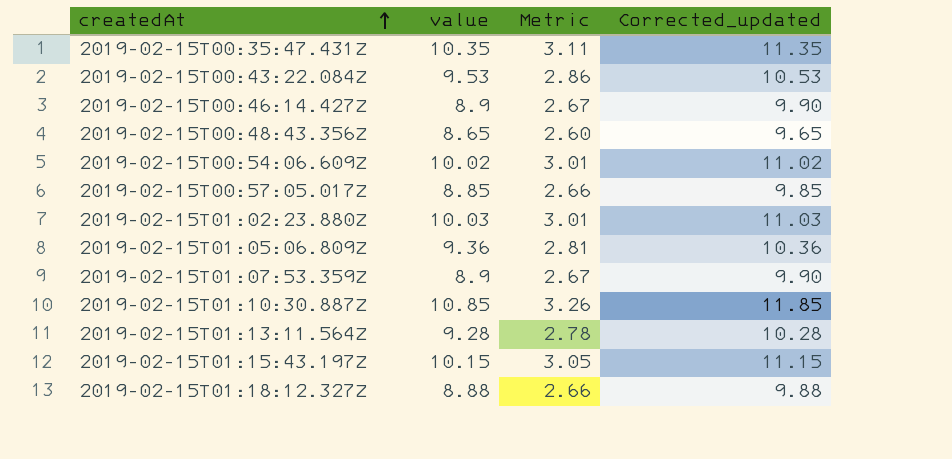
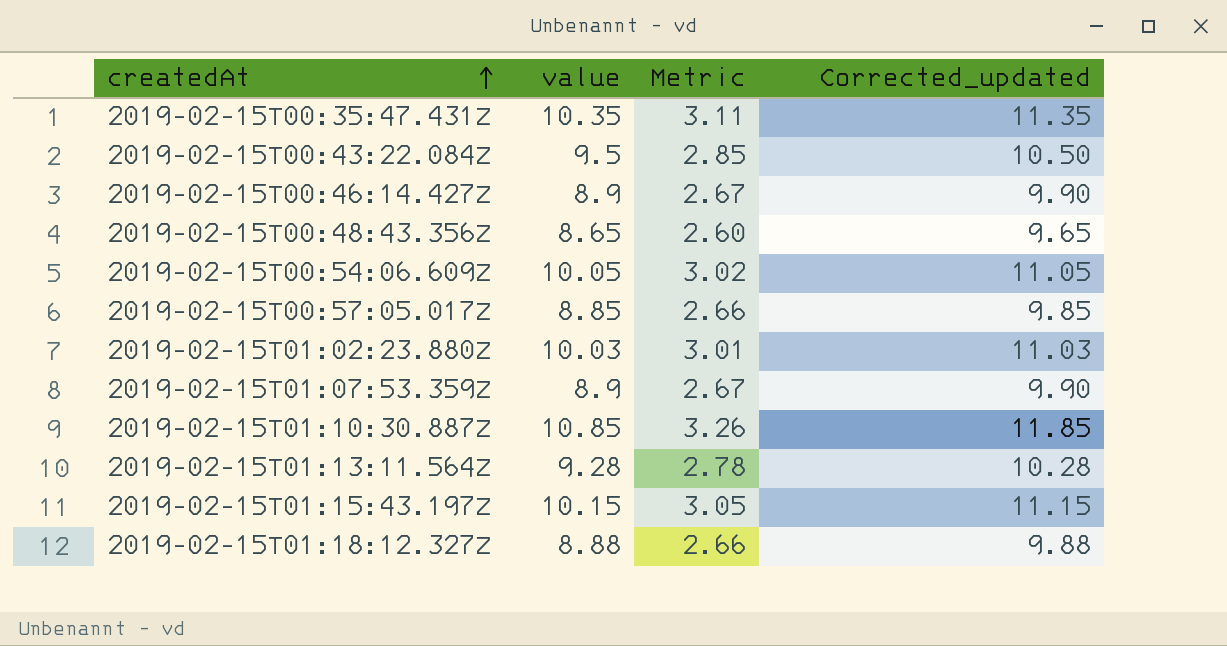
row 2019-02-15T01:05:06.809Z: 9.36 | 2.81 | 10.36 -> none
2019-02-15T00:43:22.084Z | value: 9.53 -> 9.5
2019-02-15T00:43:22.084Z | Metric: 2.86 -> 2.85
2019-02-15T00:43:22.084Z | Corrected_updated: 10.53 -> 10.50
2019-02-15T00:54:06.609Z | value: 10.02 -> 10.05
2019-02-15T00:54:06.609Z | Metric: 3.01 -> 3.02
2019-02-15T00:54:06.609Z | Corrected_updated: 11.02 -> 11.05

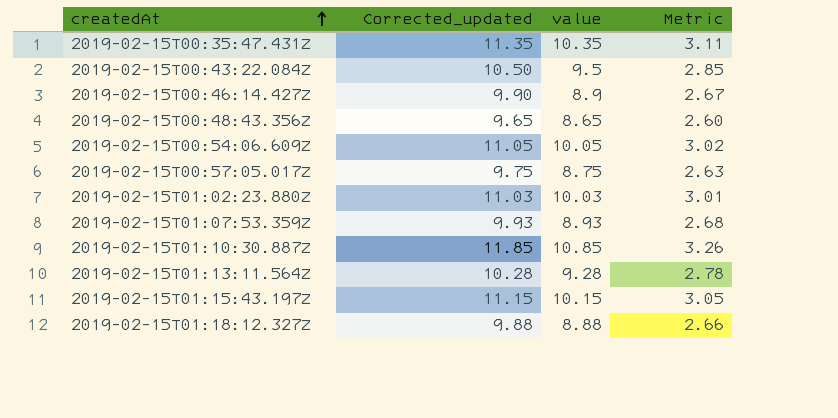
column Corrected_updated | position: 4 -> 2
2019-02-15T00:57:05.017Z | Corrected_updated: 9.85 -> 9.75
2019-02-15T00:57:05.017Z | value: 8.85 -> 8.75
2019-02-15T00:57:05.017Z | Metric: 2.66 -> 2.63
2019-02-15T01:07:53.359Z | Corrected_updated: 9.90 -> 9.93
2019-02-15T01:07:53.359Z | value: 8.9 -> 8.93
2019-02-15T01:07:53.359Z | Metric: 2.67 -> 2.68

